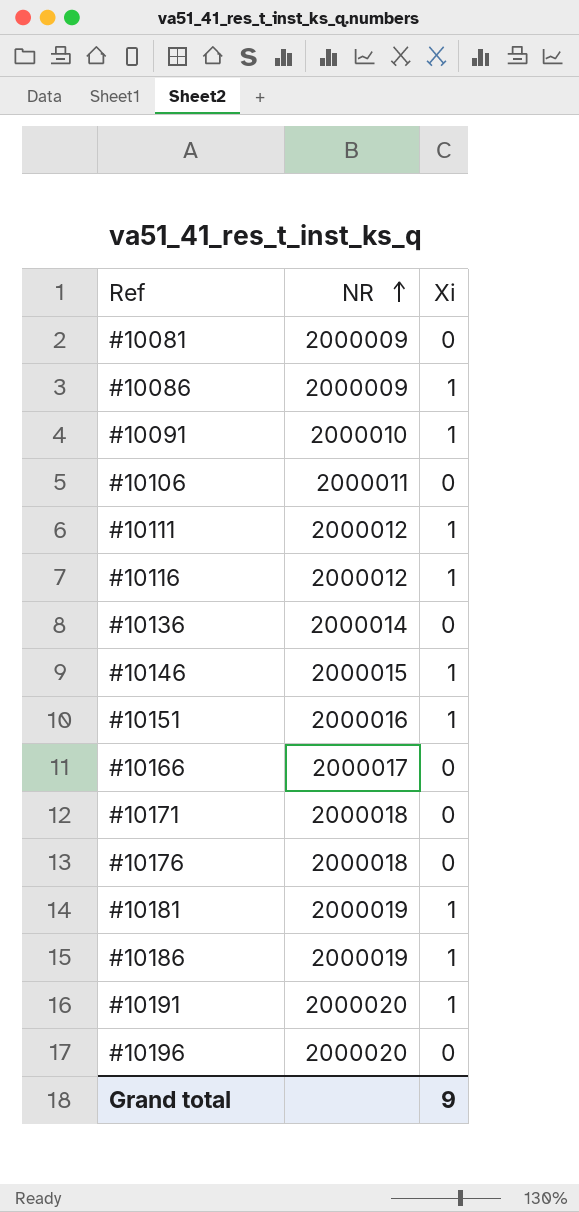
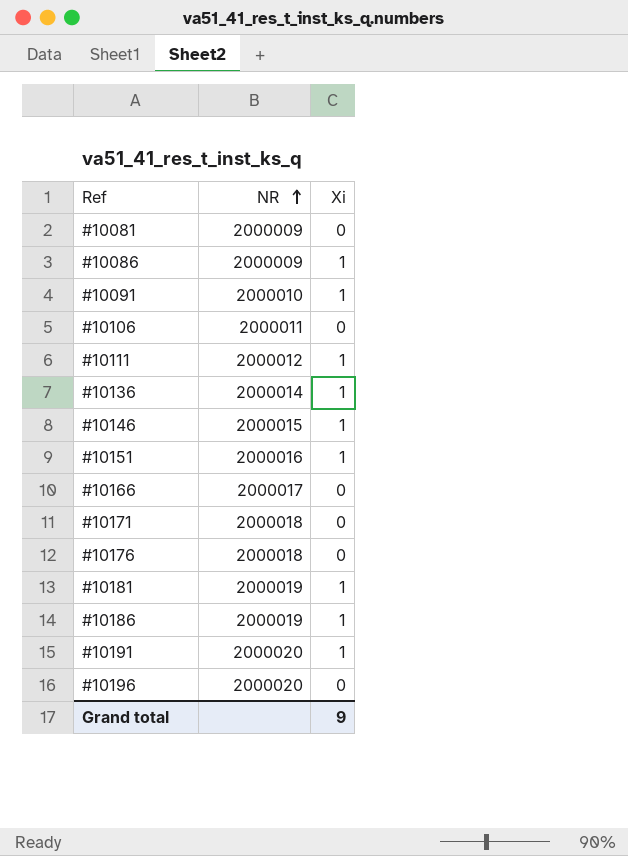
row #10116: 2000012 | 1 -> none
#10136 | Xi: 0 -> 1

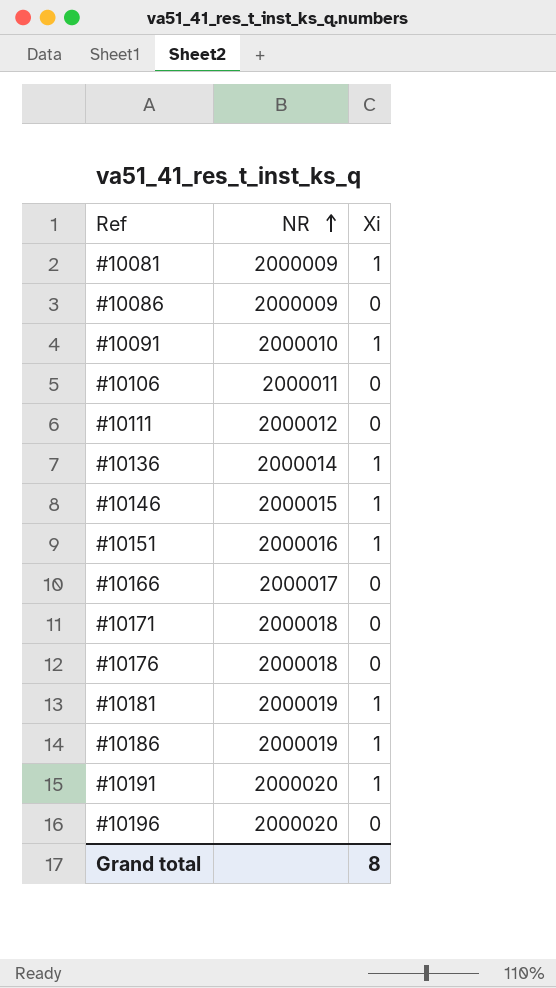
#10081 | Xi: 0 -> 1
#10086 | Xi: 1 -> 0
#10111 | Xi: 1 -> 0
Grand total | Xi: 9 -> 8

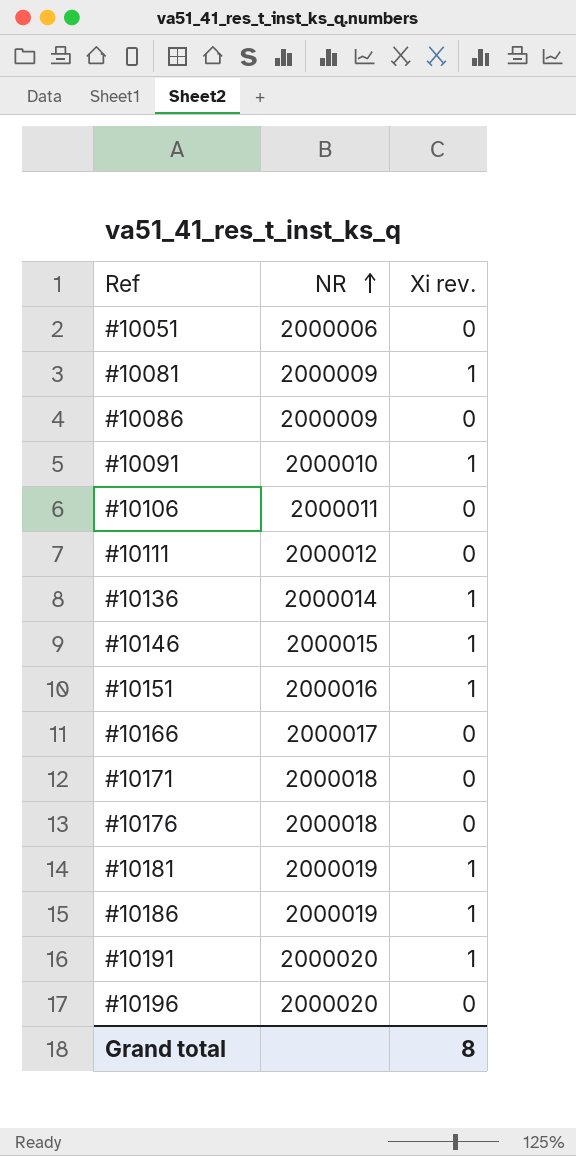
column name: Xi -> Xi rev.
row #10051: none -> 2000006 | 0

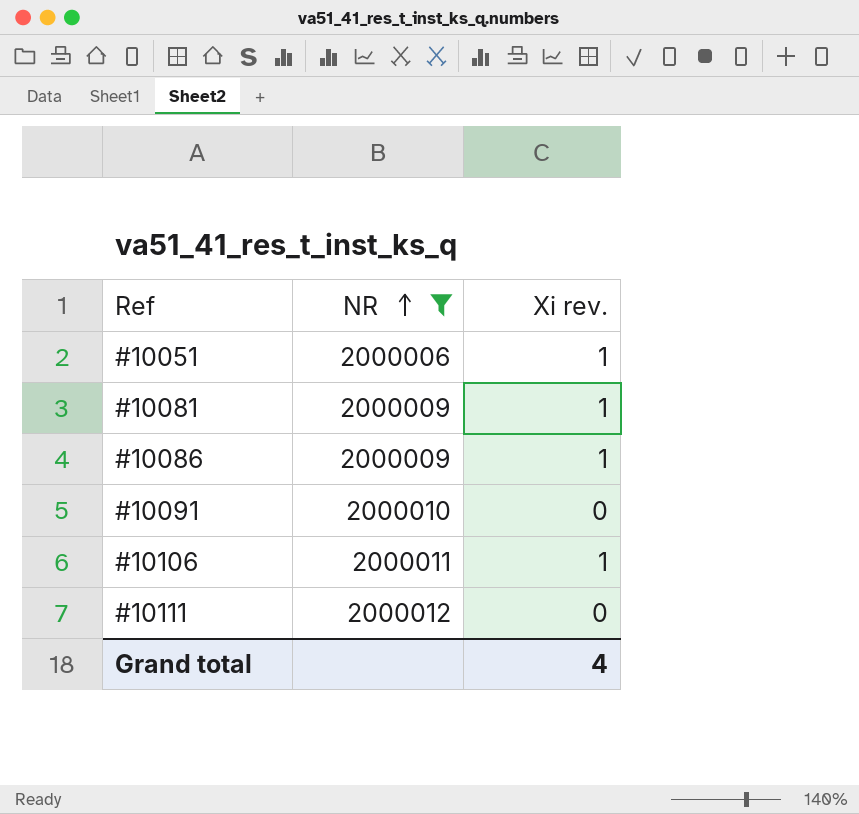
filter: none -> NR <= 2000012
#10051 | Xi rev.: 0 -> 1
#10086 | Xi rev.: 0 -> 1
#10091 | Xi rev.: 1 -> 0
#10106 | Xi rev.: 0 -> 1
Grand total | Xi rev.: 8 -> 4

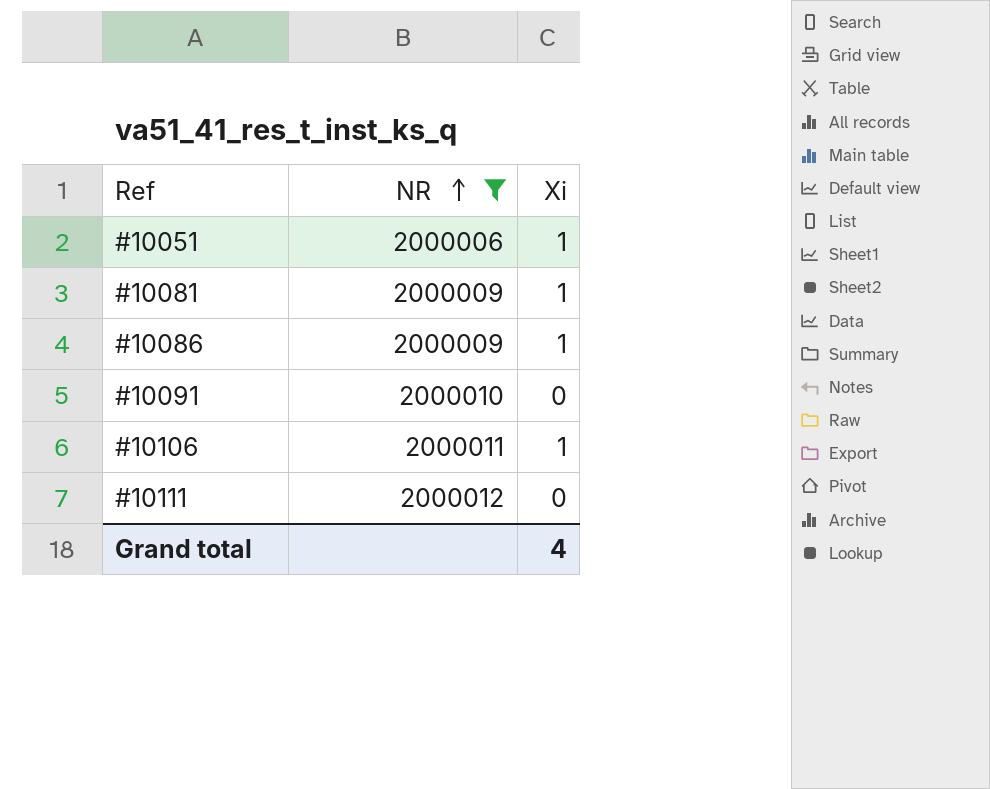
column name: Xi rev. -> Xi

